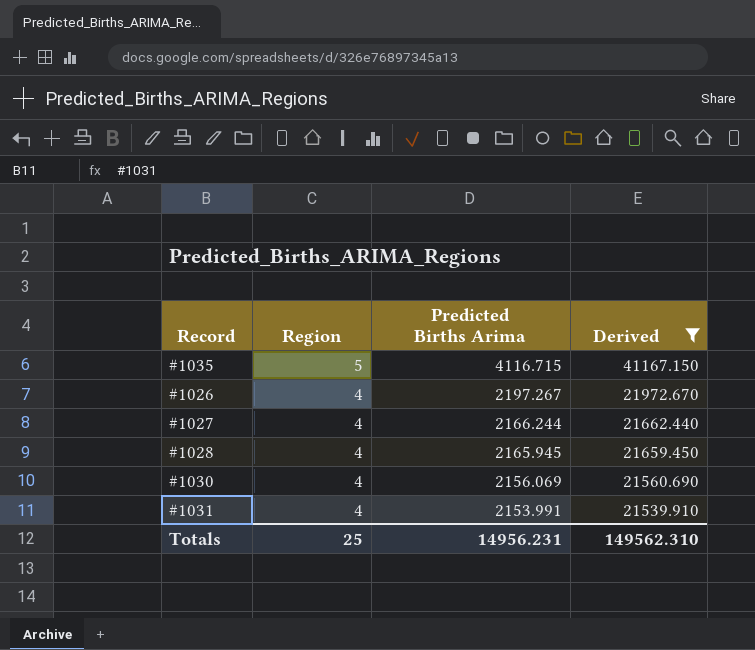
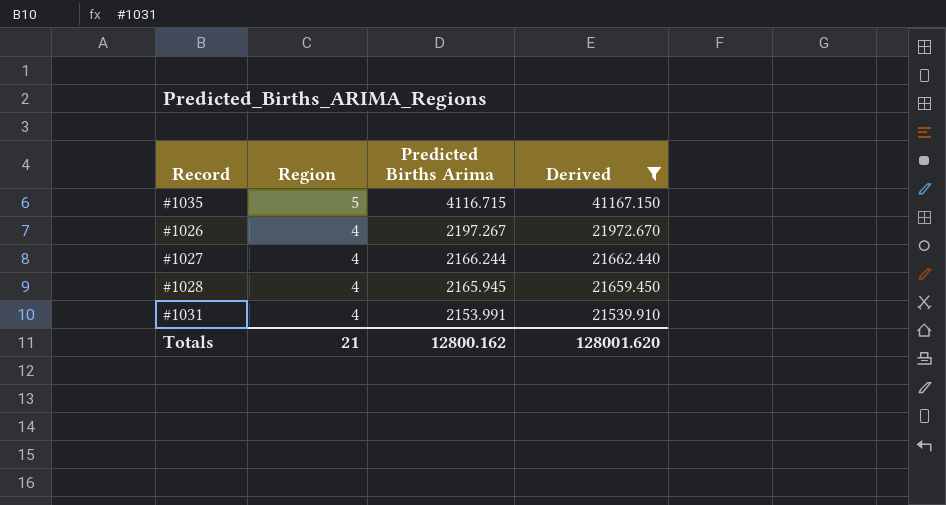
row #1030: 4 | 2156.069 | 21560.690 -> none
Totals | Region: 25 -> 21
Totals | Predicted Births Arima: 14956.231 -> 12800.162
Totals | Derived: 149562.310 -> 128001.620

